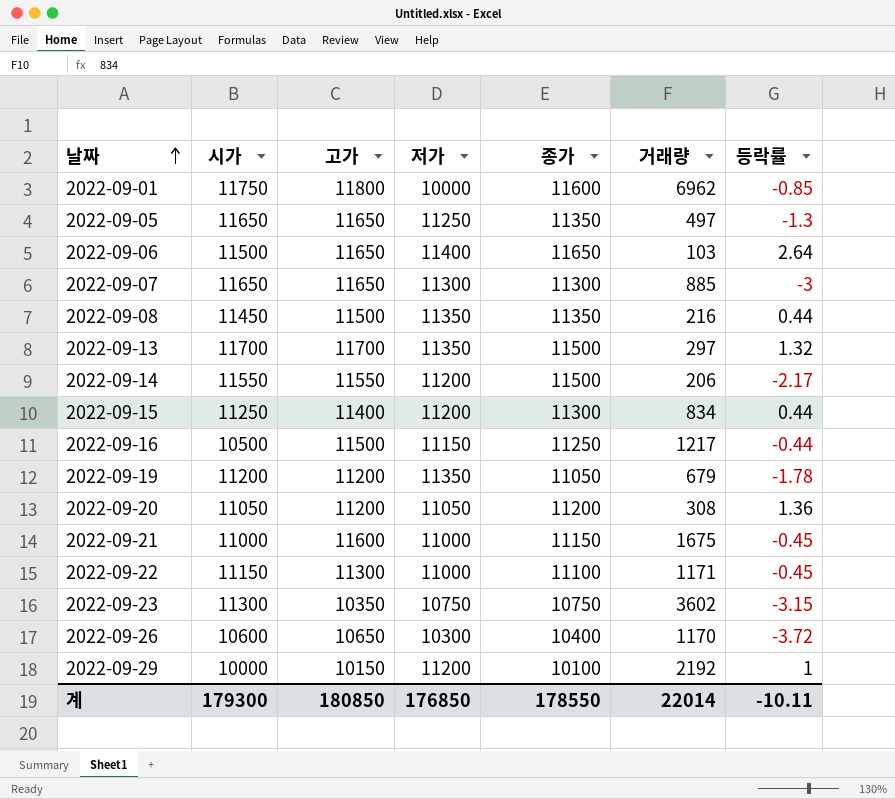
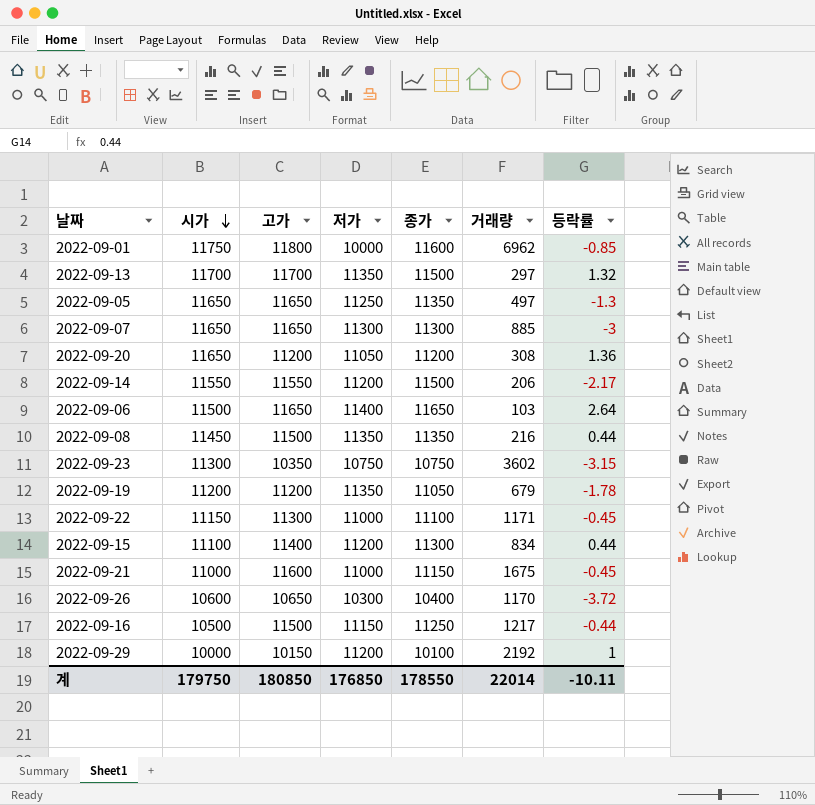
row order: 날짜 ascending -> 시가 descending
2022-09-20 | 시가: 11050 -> 11650
2022-09-15 | 시가: 11250 -> 11100
계 | 시가: 179300 -> 179750

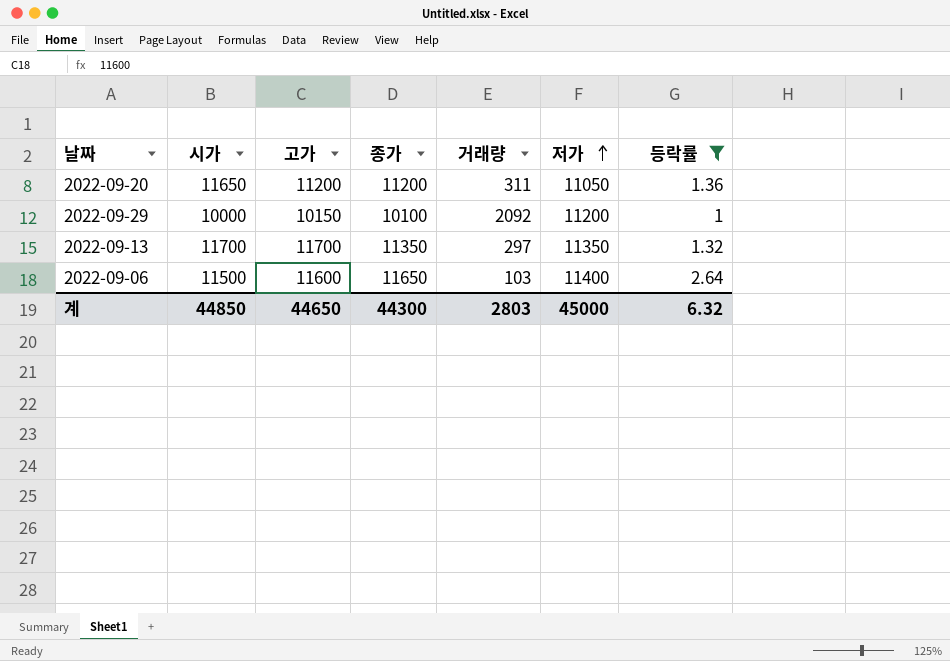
filter: none -> 등락률 >= 1
row order: 시가 descending -> 저가 ascending
column 저가 | position: 4 -> 6
2022-09-20 | 거래량: 308 -> 311
2022-09-29 | 거래량: 2192 -> 2092
2022-09-13 | 종가: 11500 -> 11350
2022-09-06 | 고가: 11650 -> 11600
계 | 시가: 179750 -> 44850
계 | 고가: 180850 -> 44650
계 | 종가: 178550 -> 44300
계 | 거래량: 22014 -> 2803
계 | 저가: 176850 -> 45000
계 | 등락률: -10.11 -> 6.32

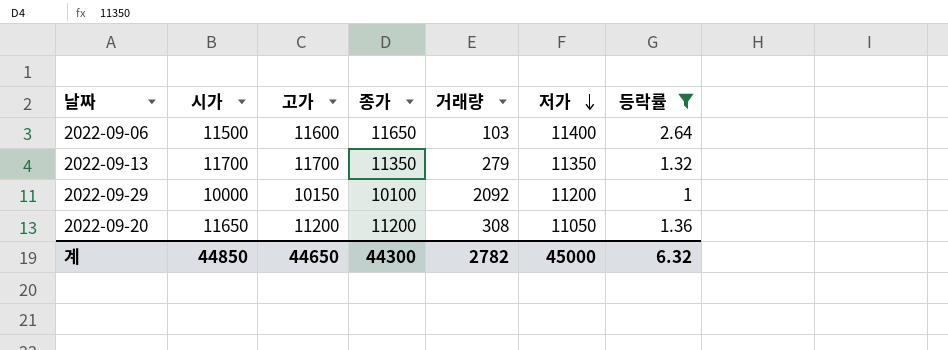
row order: 저가 ascending -> 저가 descending
2022-09-13 | 거래량: 297 -> 279
2022-09-20 | 거래량: 311 -> 308
계 | 거래량: 2803 -> 2782

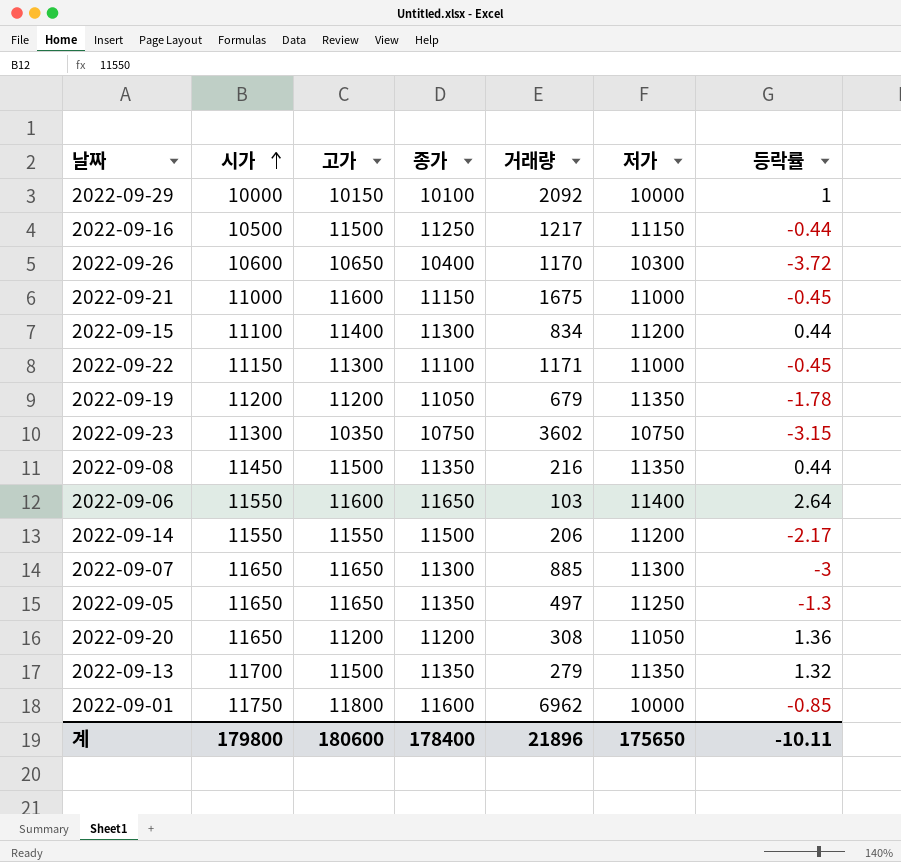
filter: 등락률 >= 1 -> none
row order: 저가 descending -> 시가 ascending
2022-09-29 | 저가: 11200 -> 10000
2022-09-06 | 시가: 11500 -> 11550
2022-09-13 | 고가: 11700 -> 11500
계 | 시가: 44850 -> 179800
계 | 고가: 44650 -> 180600
계 | 종가: 44300 -> 178400
계 | 거래량: 2782 -> 21896
계 | 저가: 45000 -> 175650
계 | 등락률: 6.32 -> -10.11

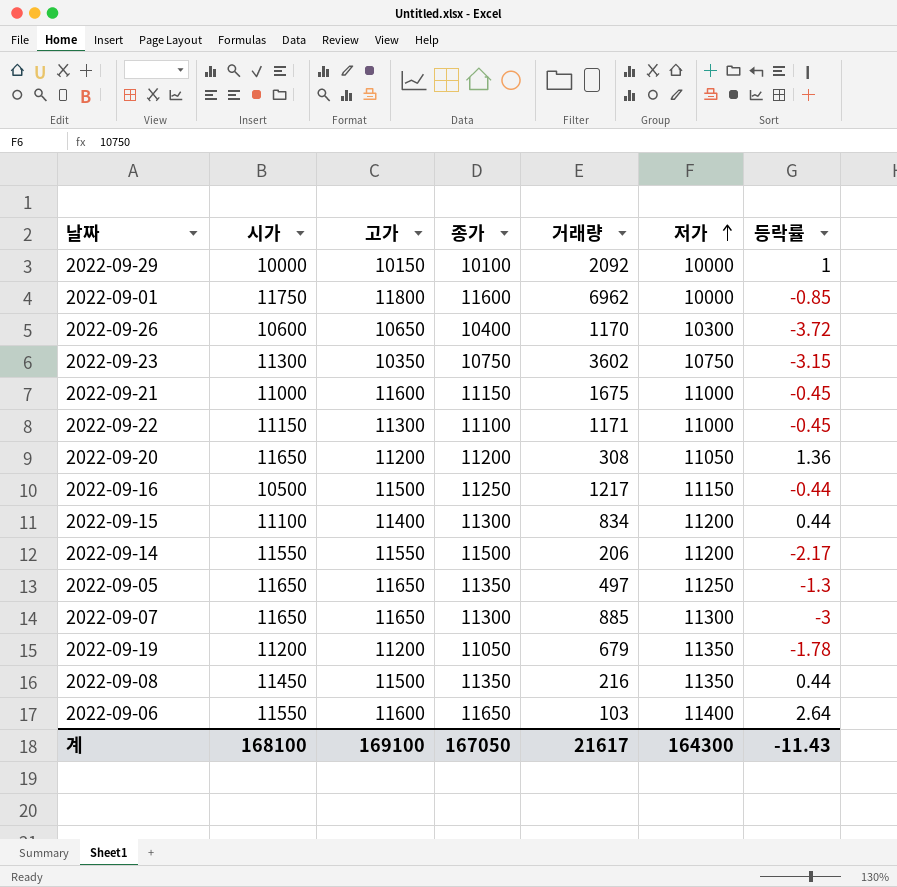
row order: 시가 ascending -> 저가 ascending
row 2022-09-13: 11700 | 11500 | 11350 | 279 | 11350 | 1.32 -> none
계 | 시가: 179800 -> 168100
계 | 고가: 180600 -> 169100
계 | 종가: 178400 -> 167050
계 | 거래량: 21896 -> 21617
계 | 저가: 175650 -> 164300
계 | 등락률: -10.11 -> -11.43

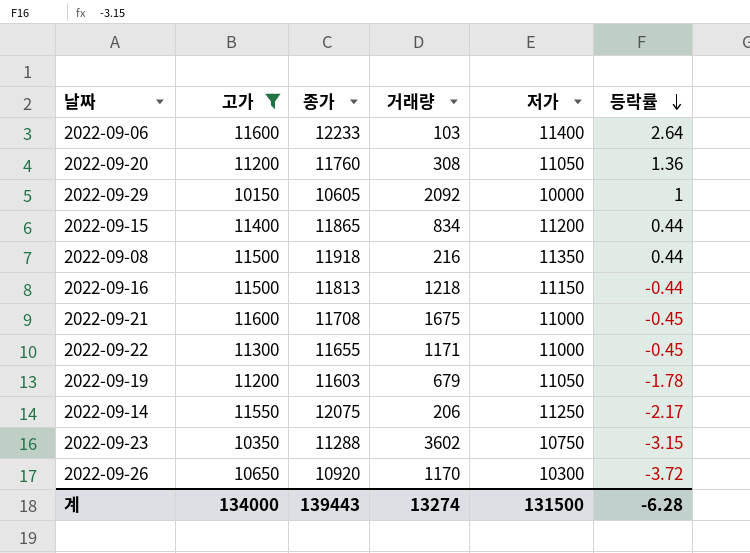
filter: none -> 고가 <= 11600
row order: 저가 ascending -> 등락률 descending
column 시가 | position: 2 -> none
2022-09-06 | 종가: 11650 -> 12233
2022-09-20 | 종가: 11200 -> 11760
2022-09-29 | 종가: 10100 -> 10605
2022-09-15 | 종가: 11300 -> 11865
2022-09-08 | 종가: 11350 -> 11918
2022-09-16 | 종가: 11250 -> 11813
2022-09-16 | 거래량: 1217 -> 1218
2022-09-21 | 종가: 11150 -> 11708
2022-09-22 | 종가: 11100 -> 11655
2022-09-19 | 종가: 11050 -> 11603
2022-09-19 | 저가: 11350 -> 11050
2022-09-14 | 종가: 11500 -> 12075
2022-09-14 | 저가: 11200 -> 11250
2022-09-23 | 종가: 10750 -> 11288
2022-09-26 | 종가: 10400 -> 10920
계 | 고가: 169100 -> 134000
계 | 종가: 167050 -> 139443
계 | 거래량: 21617 -> 13274
계 | 저가: 164300 -> 131500
계 | 등락률: -11.43 -> -6.28

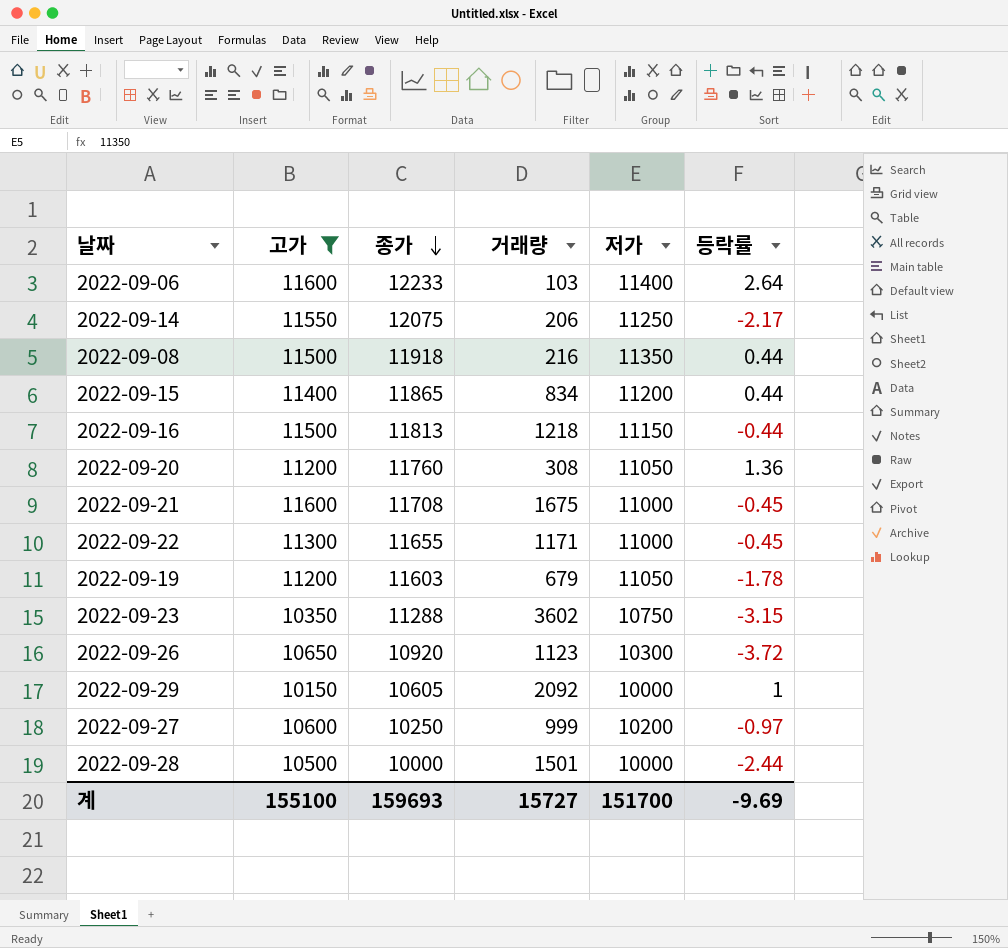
row order: 등락률 descending -> 종가 descending
2022-09-26 | 거래량: 1170 -> 1123
row 2022-09-27: none -> 10600 | 10250 | 999 | 10200 | -0.97
row 2022-09-28: none -> 10500 | 10000 | 1501 | 10000 | -2.44
계 | 고가: 134000 -> 155100
계 | 종가: 139443 -> 159693
계 | 거래량: 13274 -> 15727
계 | 저가: 131500 -> 151700
계 | 등락률: -6.28 -> -9.69

